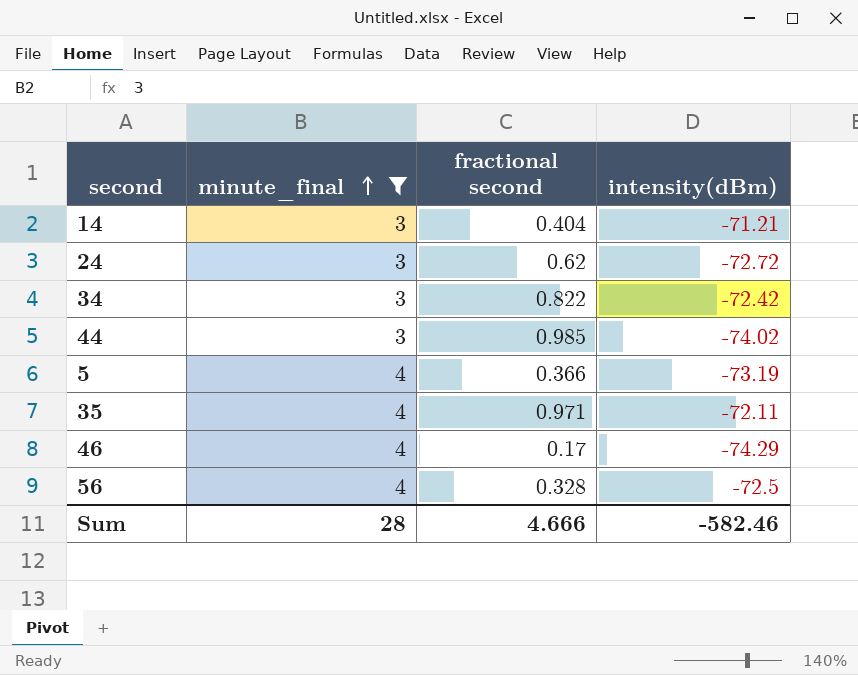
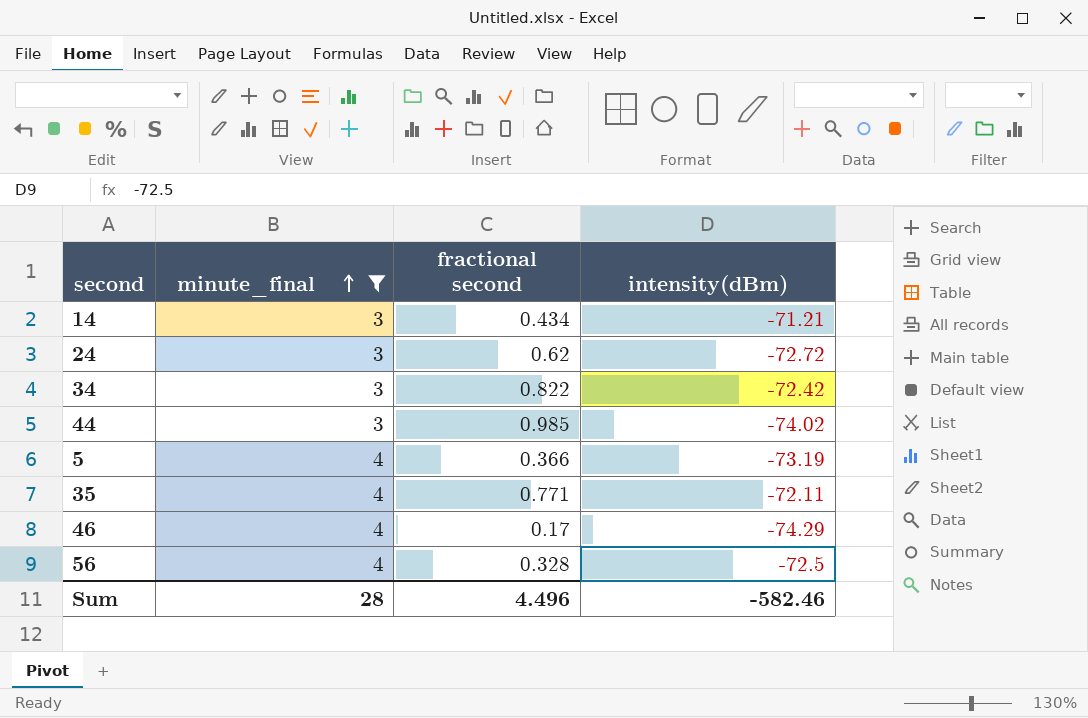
14 | fractional second: 0.404 -> 0.434
35 | fractional second: 0.971 -> 0.771
Sum | fractional second: 4.666 -> 4.496

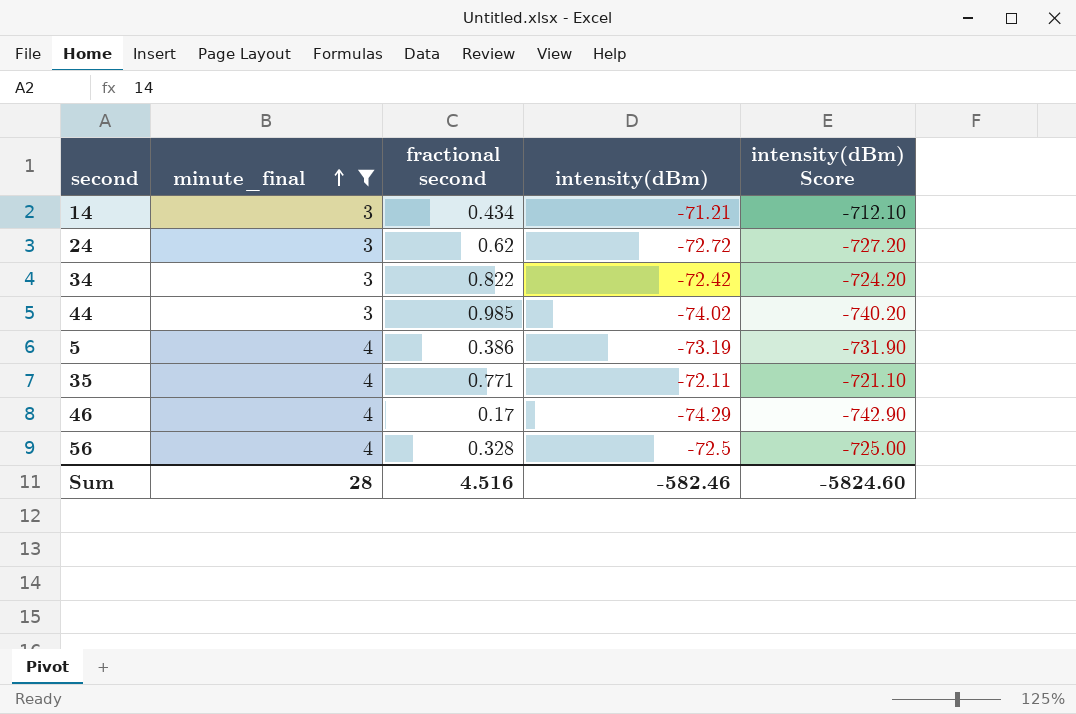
column intensity(dBm) Score | formula: none -> [intensity(dBm)] * 10
5 | fractional second: 0.366 -> 0.386
Sum | fractional second: 4.496 -> 4.516

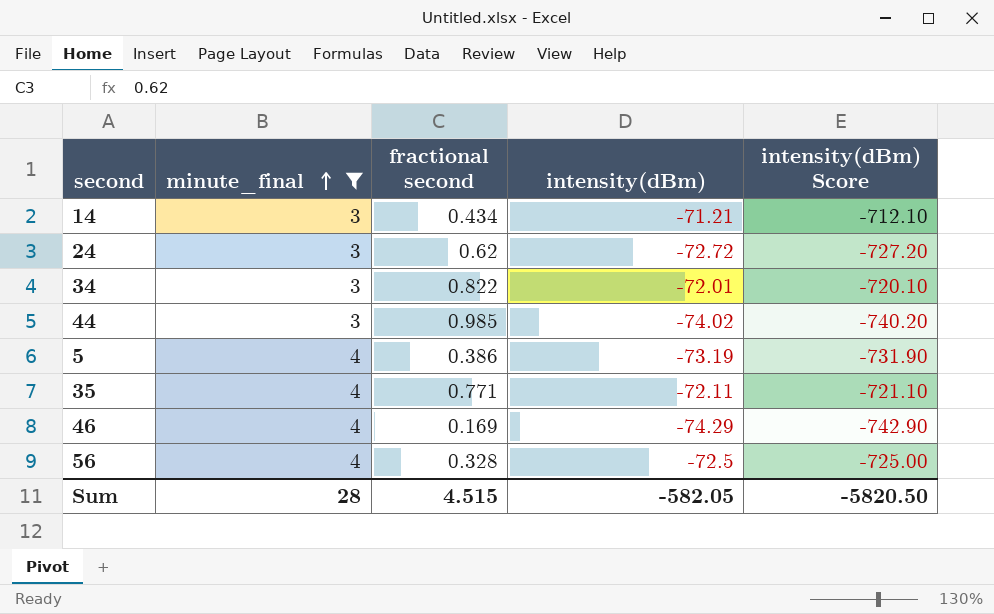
34 | intensity(dBm): -72.42 -> -72.01
34 | intensity(dBm) Score: -724.20 -> -720.10
46 | fractional second: 0.17 -> 0.169
Sum | fractional second: 4.516 -> 4.515
Sum | intensity(dBm): -582.46 -> -582.05
Sum | intensity(dBm) Score: -5824.60 -> -5820.50

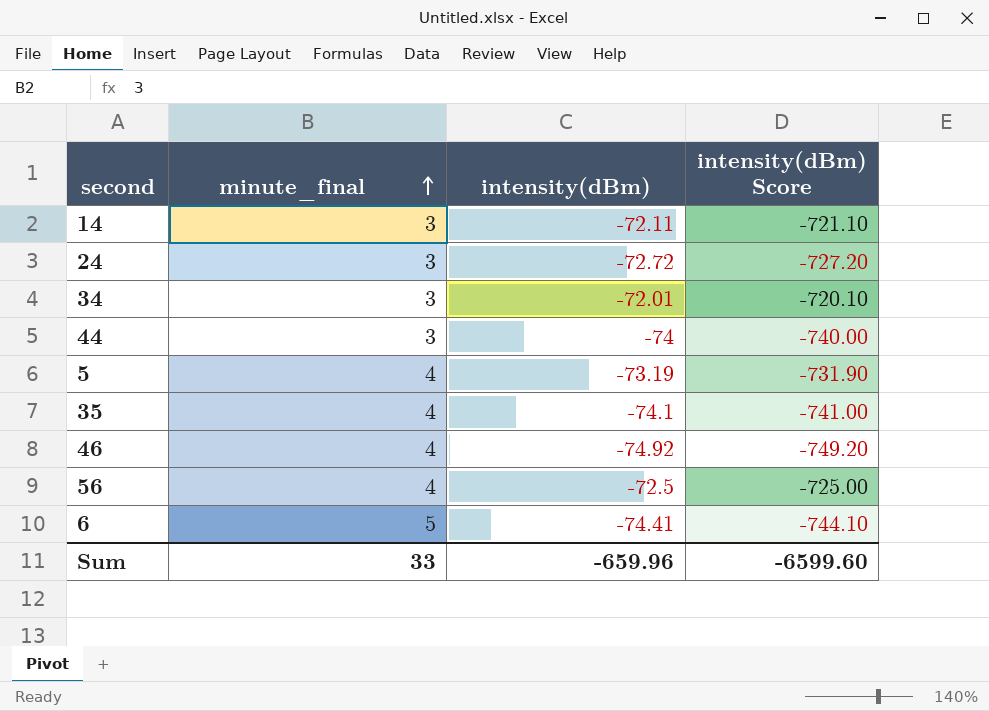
filter: minute_final != 5 -> none
column fractional second | position: 3 -> none
14 | intensity(dBm): -71.21 -> -72.11
14 | intensity(dBm) Score: -712.10 -> -721.10
44 | intensity(dBm): -74.02 -> -74
44 | intensity(dBm) Score: -740.20 -> -740.00
35 | intensity(dBm): -72.11 -> -74.1
35 | intensity(dBm) Score: -721.10 -> -741.00
46 | intensity(dBm): -74.29 -> -74.92
46 | intensity(dBm) Score: -742.90 -> -749.20
Sum | minute_final: 28 -> 33
Sum | intensity(dBm): -582.05 -> -659.96
Sum | intensity(dBm) Score: -5820.50 -> -6599.60

